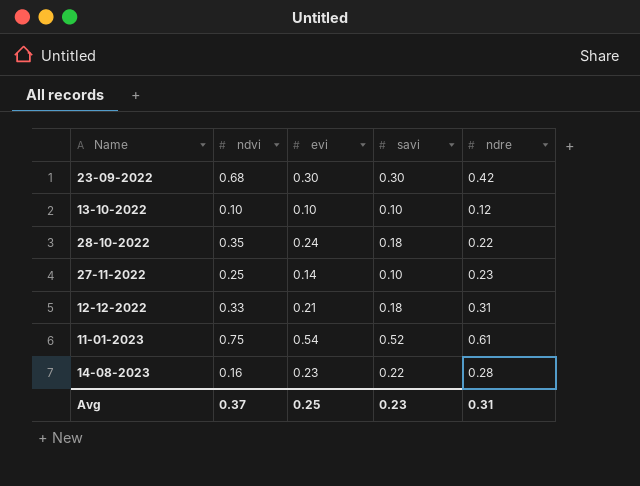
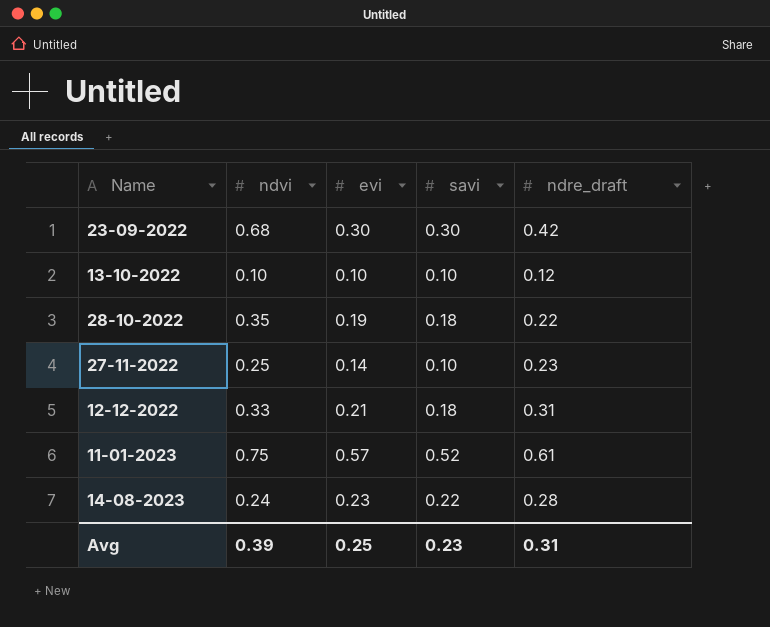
column name: ndre -> ndre_draft
28-10-2022 | evi: 0.24 -> 0.19
11-01-2023 | evi: 0.54 -> 0.57
14-08-2023 | ndvi: 0.16 -> 0.24
Avg | ndvi: 0.37 -> 0.39

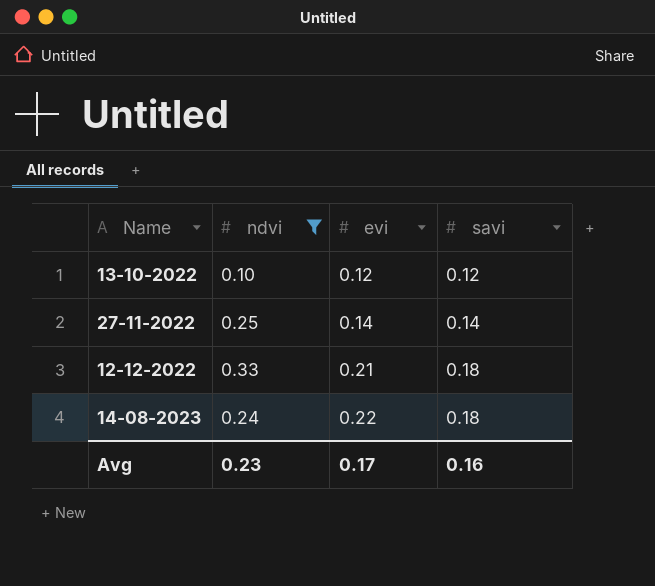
filter: none -> ndvi <= 0.33
column ndre_draft | position: 5 -> none
13-10-2022 | evi: 0.10 -> 0.12
13-10-2022 | savi: 0.10 -> 0.12
27-11-2022 | savi: 0.10 -> 0.14
14-08-2023 | evi: 0.23 -> 0.22
14-08-2023 | savi: 0.22 -> 0.18
Avg | ndvi: 0.39 -> 0.23
Avg | evi: 0.25 -> 0.17
Avg | savi: 0.23 -> 0.16

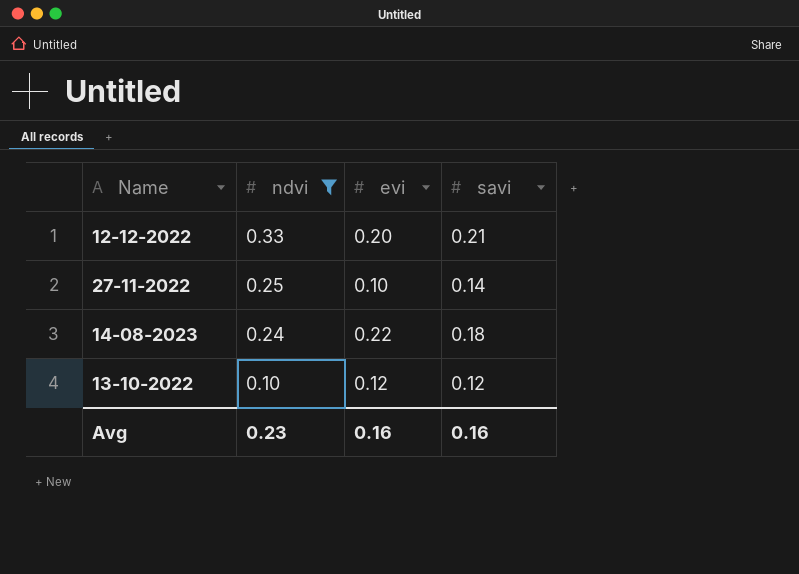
row order: Name ascending -> ndvi descending
12-12-2022 | evi: 0.21 -> 0.20
12-12-2022 | savi: 0.18 -> 0.21
27-11-2022 | evi: 0.14 -> 0.10
Avg | evi: 0.17 -> 0.16

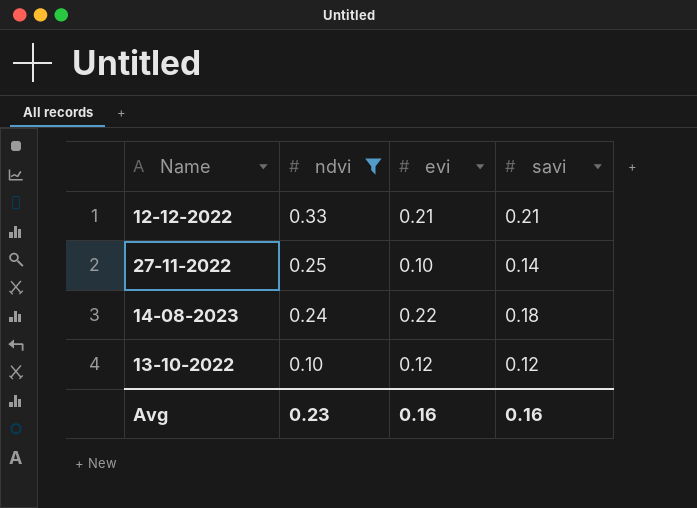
12-12-2022 | evi: 0.20 -> 0.21

